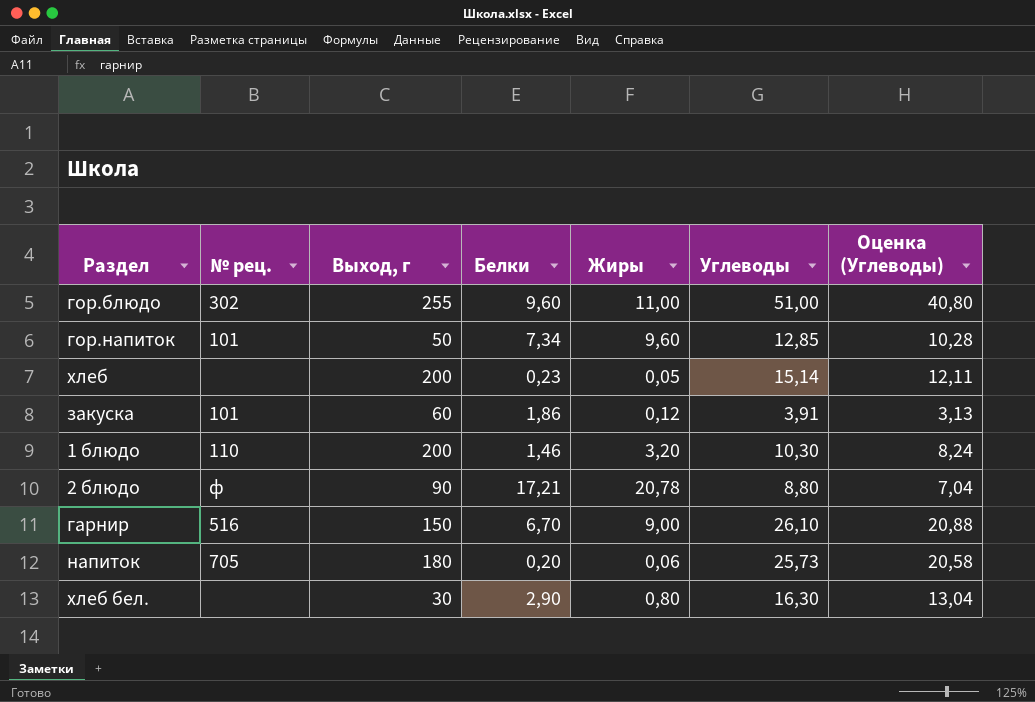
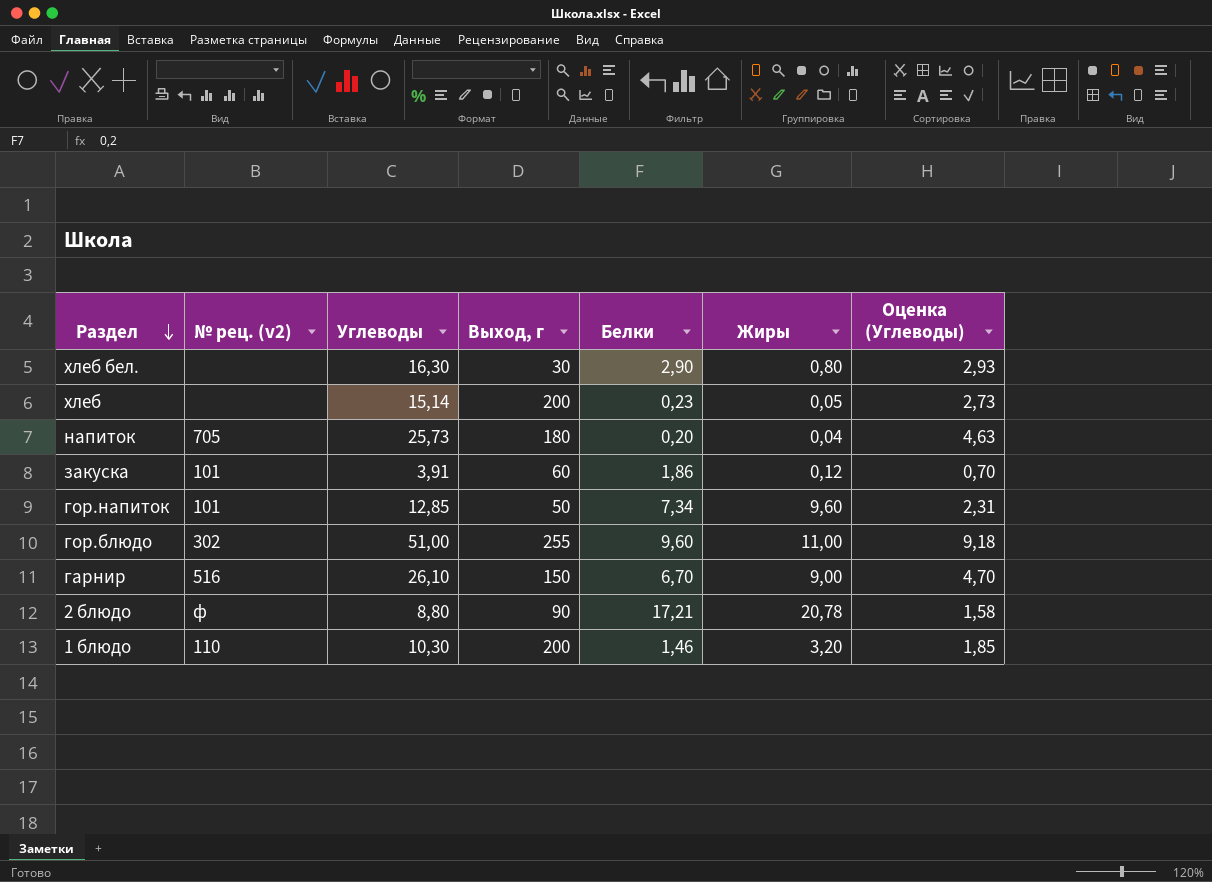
row order: none -> Раздел descending
column name: № рец. -> № рец. (v2)
column Углеводы | position: 6 -> 3
column Оценка (Углеводы) | formula: [Углеводы] * 0,8 -> [Углеводы] * 0,18
напиток | Жиры: 0,06 -> 0,04

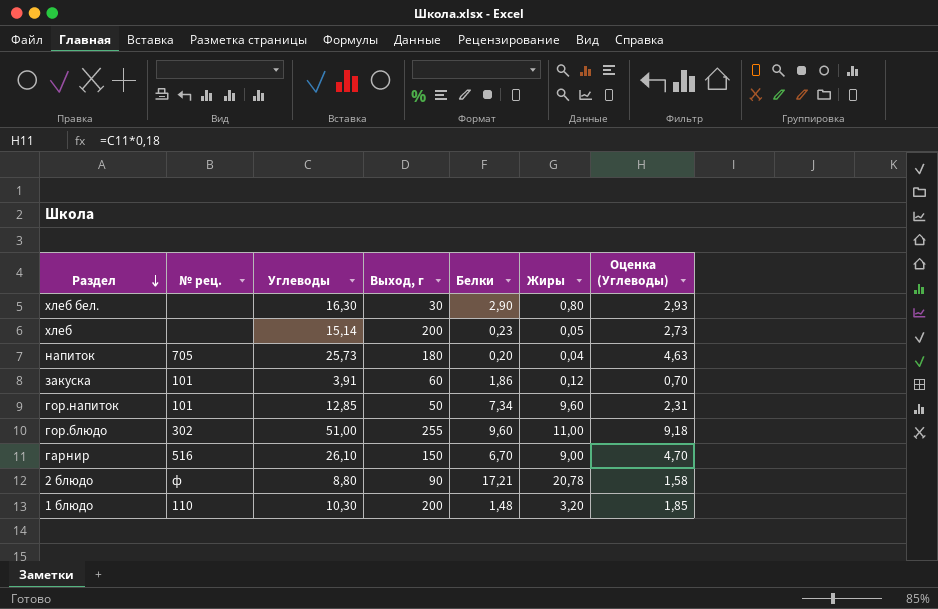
column name: № рец. (v2) -> № рец.
1 блюдо | Белки: 1,46 -> 1,48

